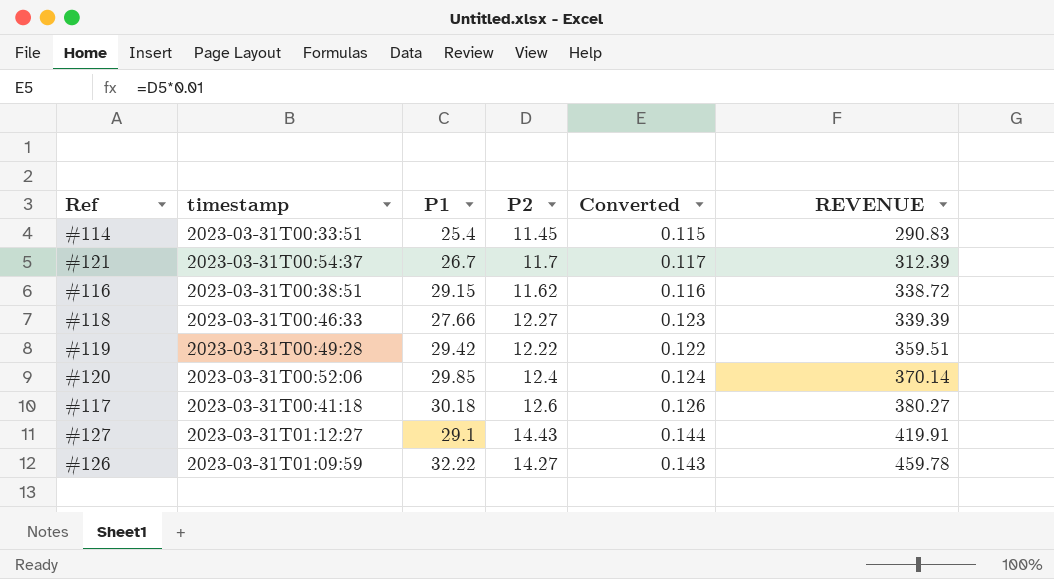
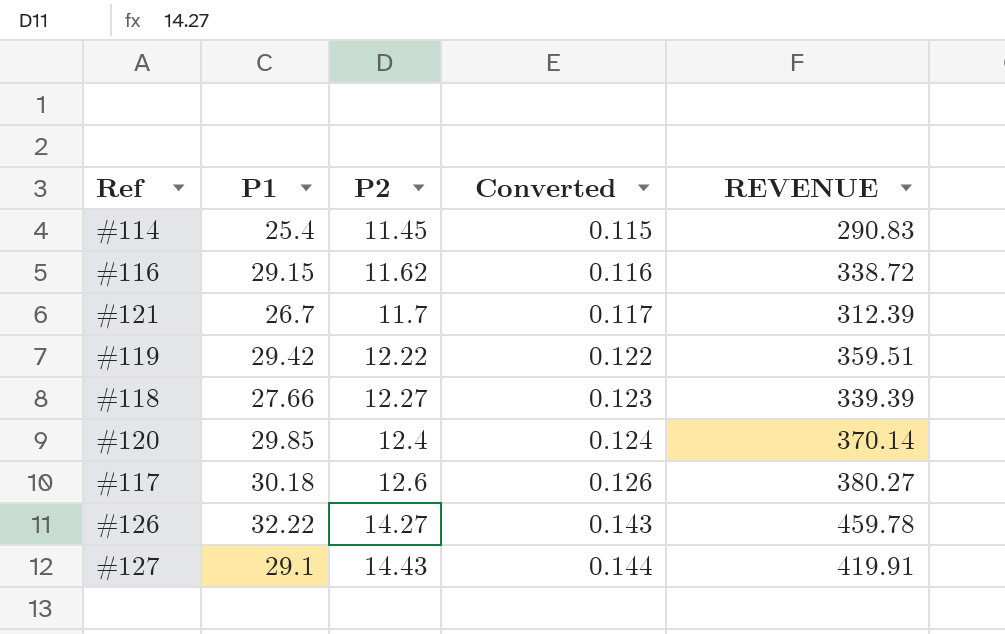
row order: REVENUE ascending -> P2 ascending
column timestamp | position: 2 -> none

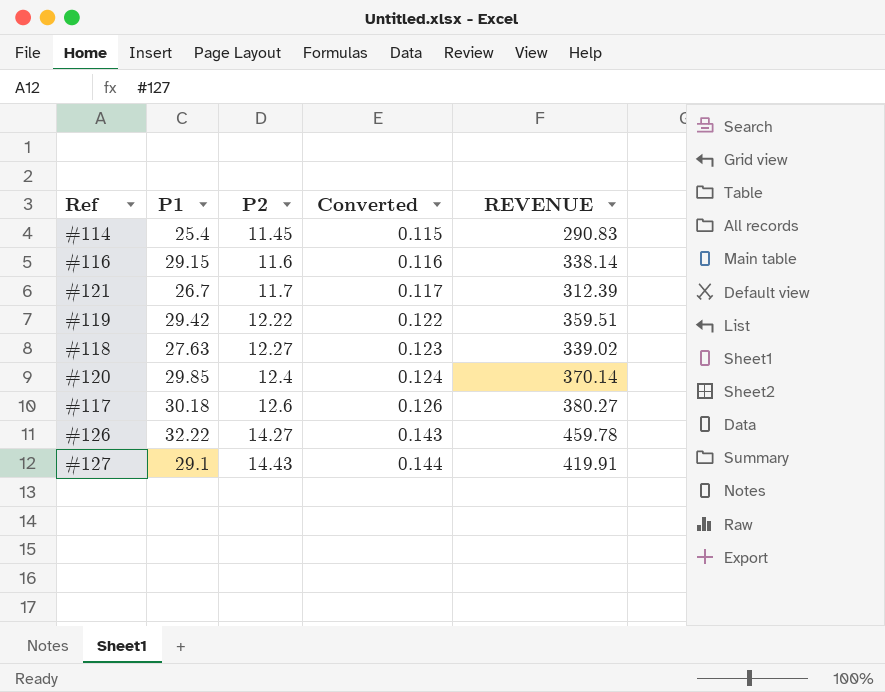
#116 | P2: 11.62 -> 11.6
#116 | REVENUE: 338.72 -> 338.14
#118 | P1: 27.66 -> 27.63
#118 | REVENUE: 339.39 -> 339.02

